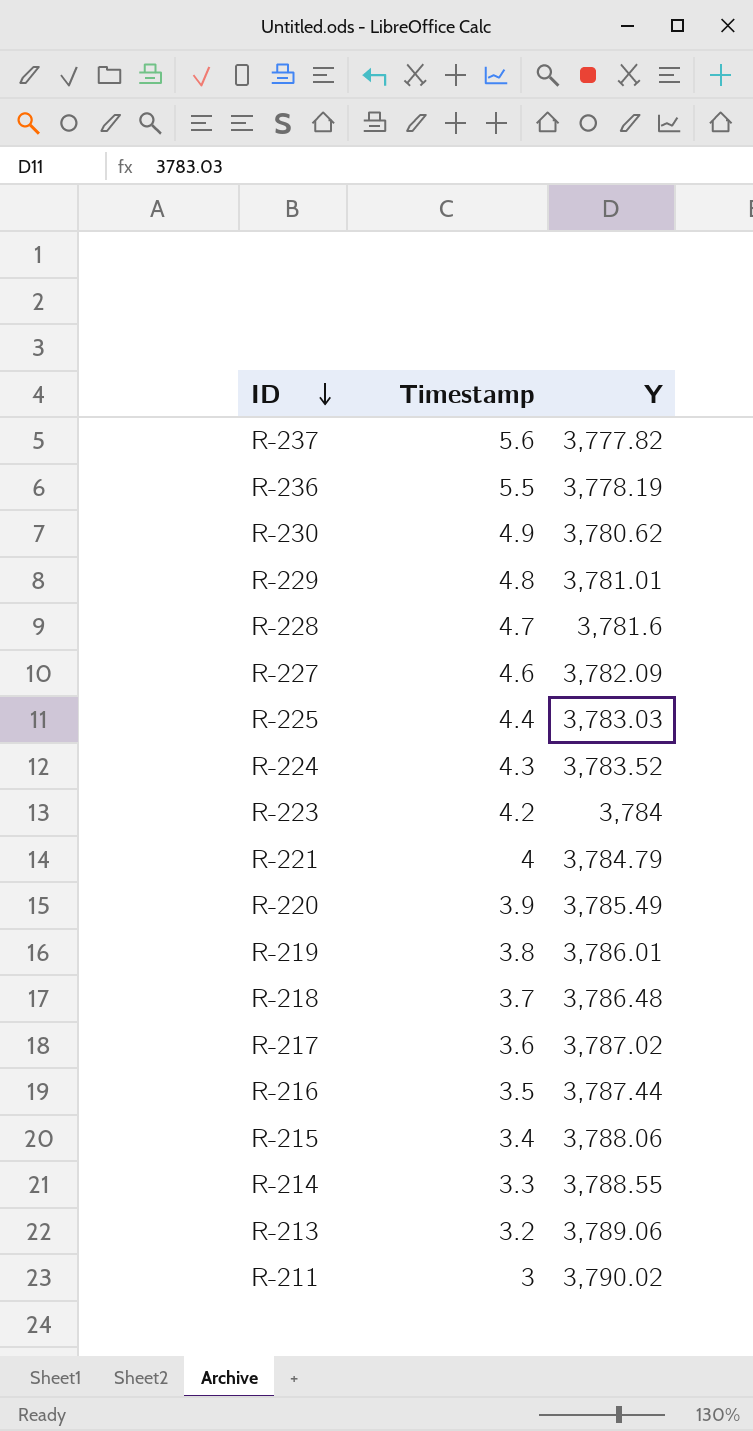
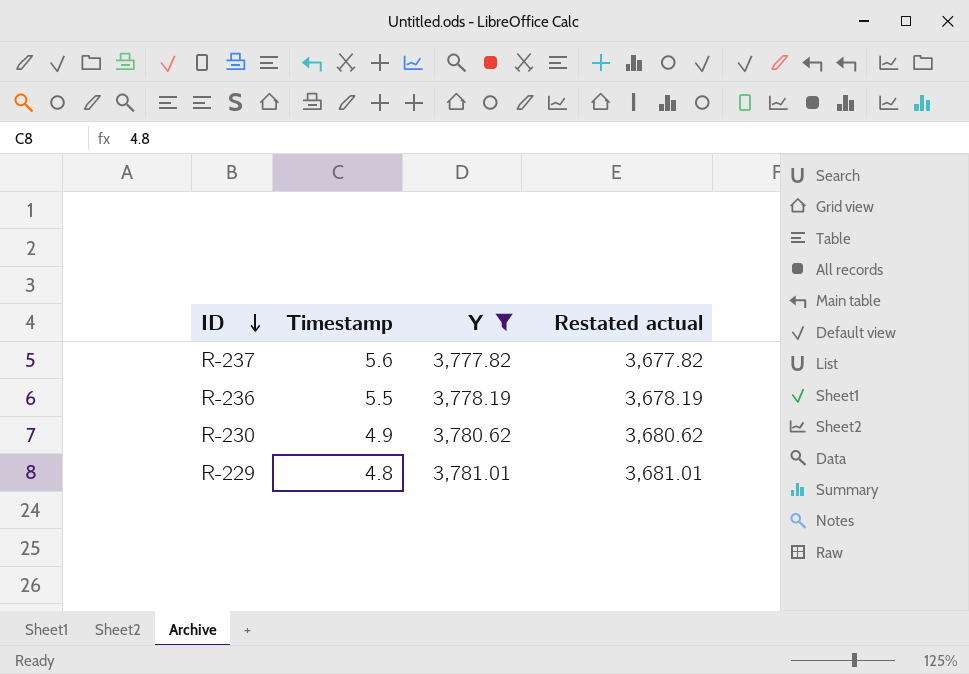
filter: none -> Y <= 3,781.01
column Restated actual | formula: none -> [Y] - 100

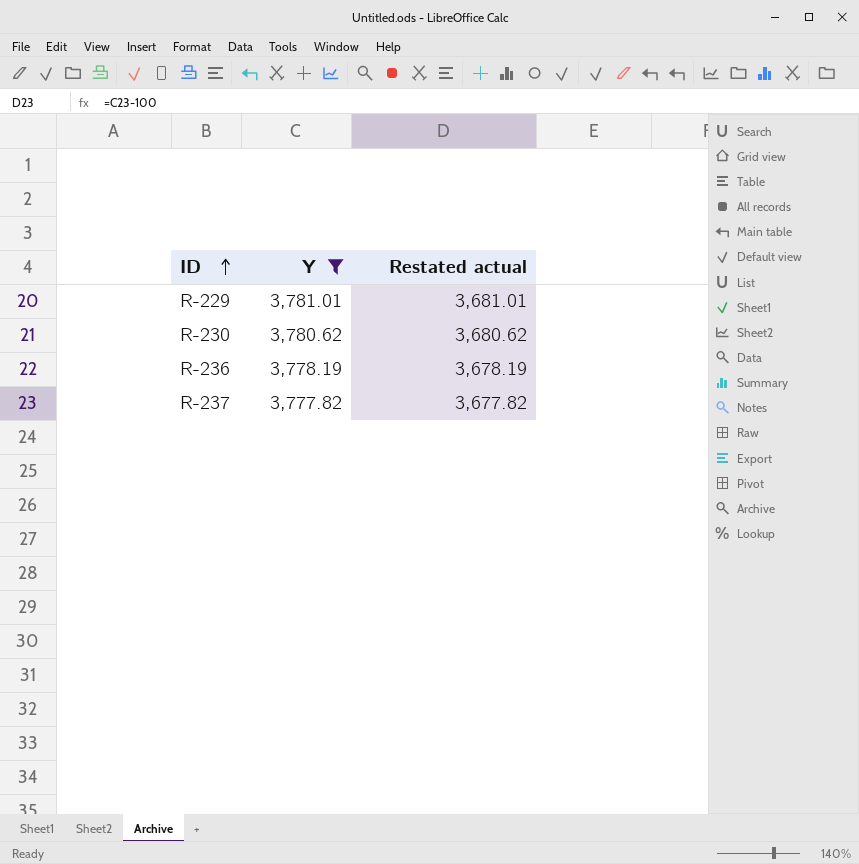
row order: ID descending -> ID ascending
column Timestamp | position: 2 -> none

